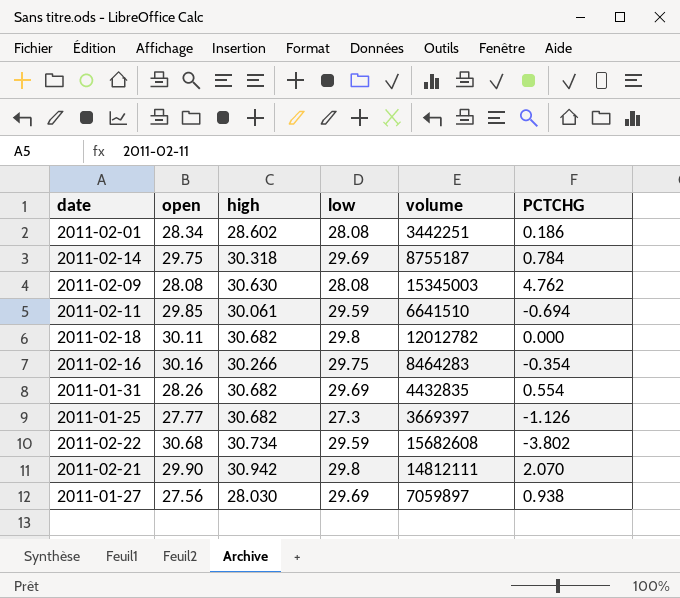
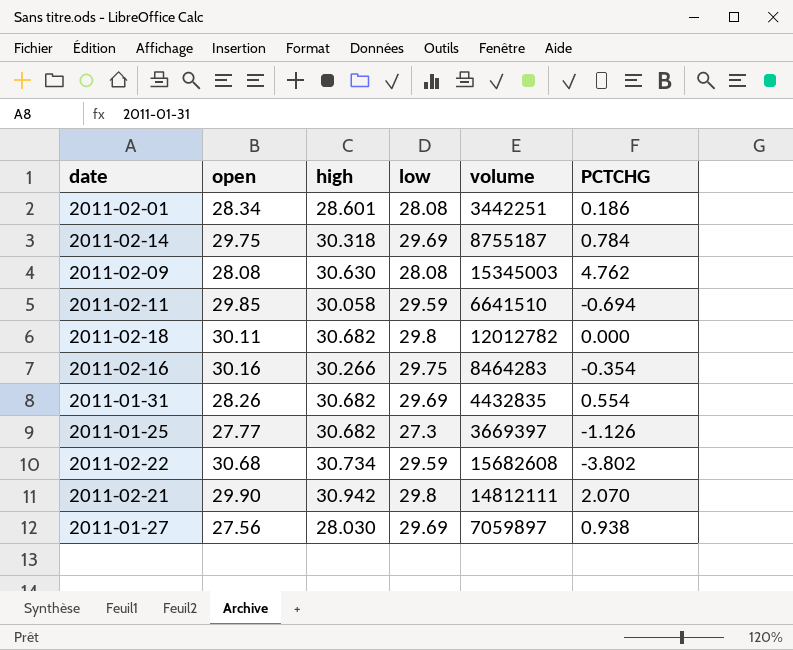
2011-02-01 | high: 28.602 -> 28.601
2011-02-11 | high: 30.061 -> 30.058

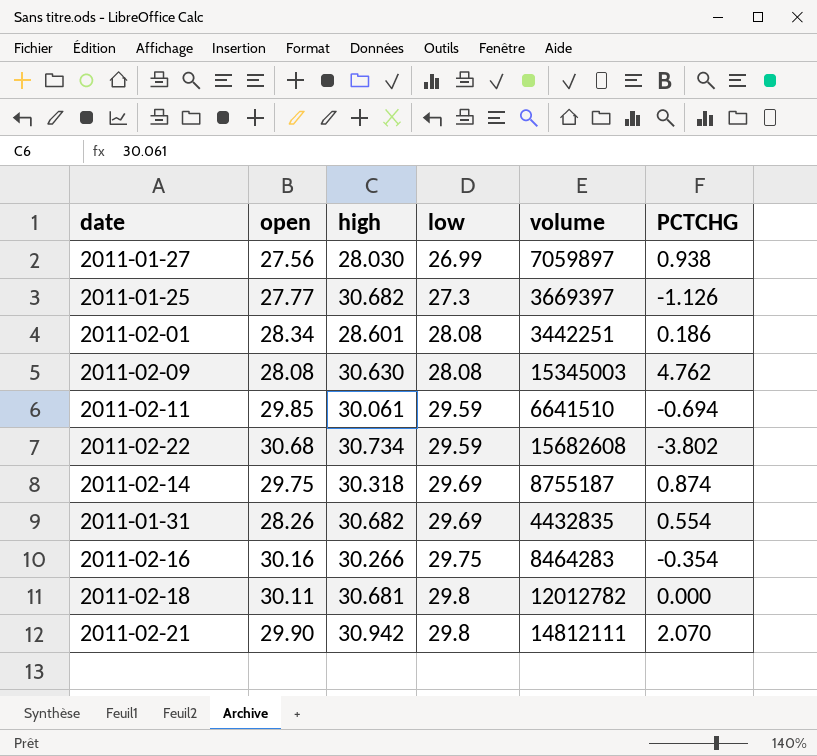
row order: none -> low ascending
2011-01-27 | low: 29.69 -> 26.99
2011-02-11 | high: 30.058 -> 30.061
2011-02-14 | PCTCHG: 0.784 -> 0.874
2011-02-18 | high: 30.682 -> 30.681

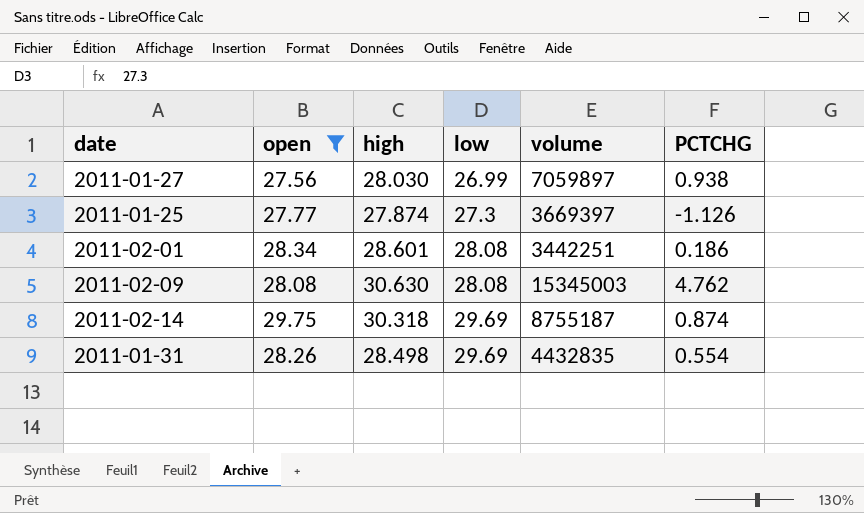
filter: none -> open <= 29.75
2011-01-25 | high: 30.682 -> 27.874
2011-01-31 | high: 30.682 -> 28.498

